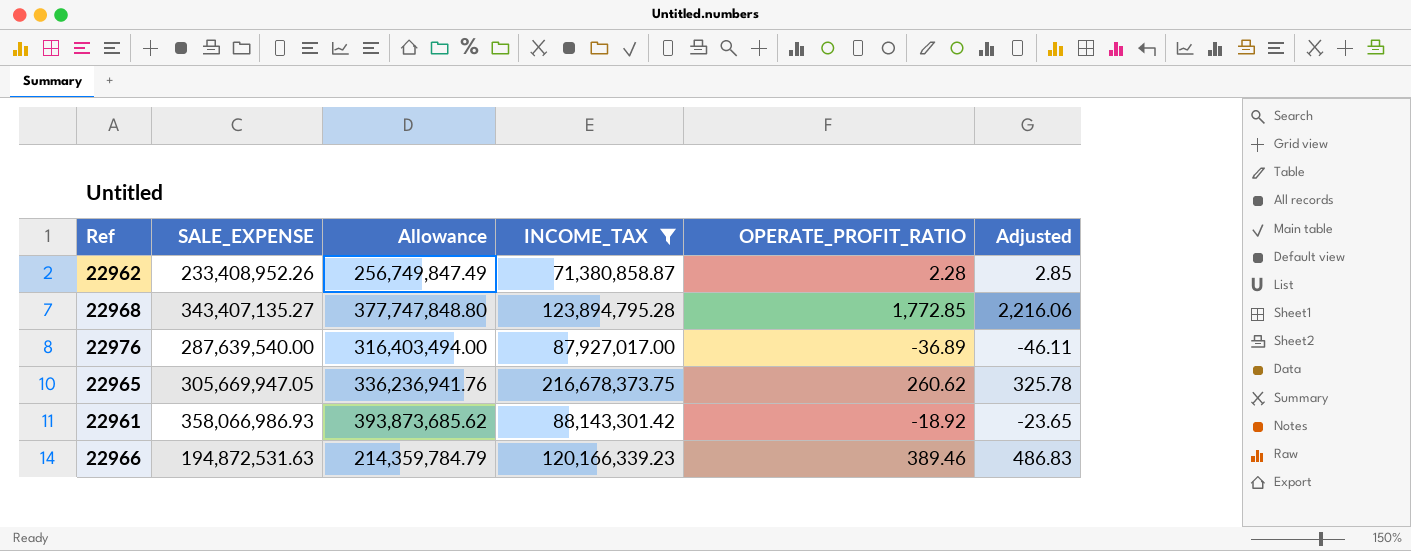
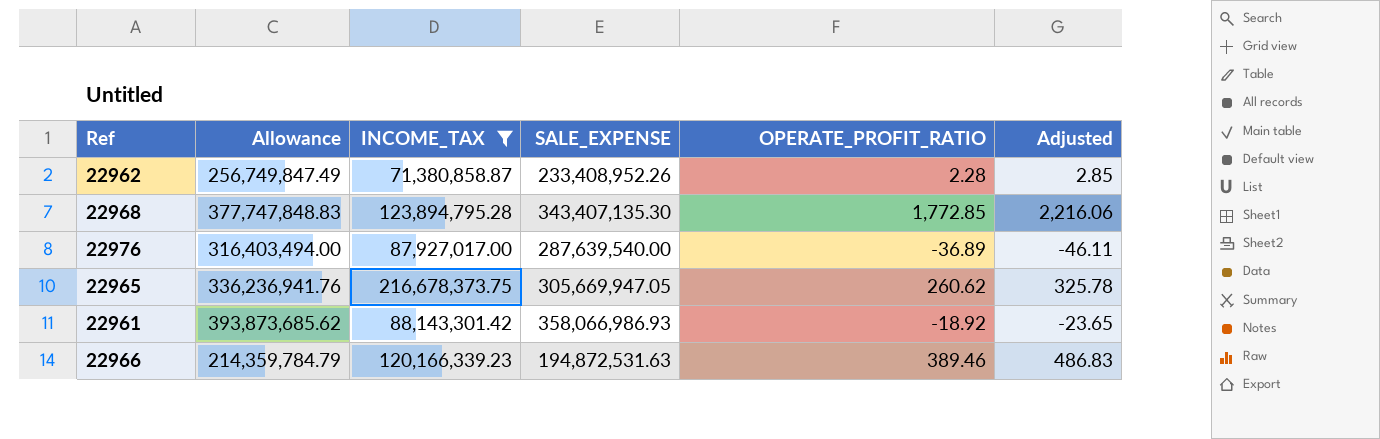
column SALE_EXPENSE | position: 2 -> 4
22968 | Allowance: 377,747,848.80 -> 377,747,848.83
22968 | SALE_EXPENSE: 343,407,135.27 -> 343,407,135.30

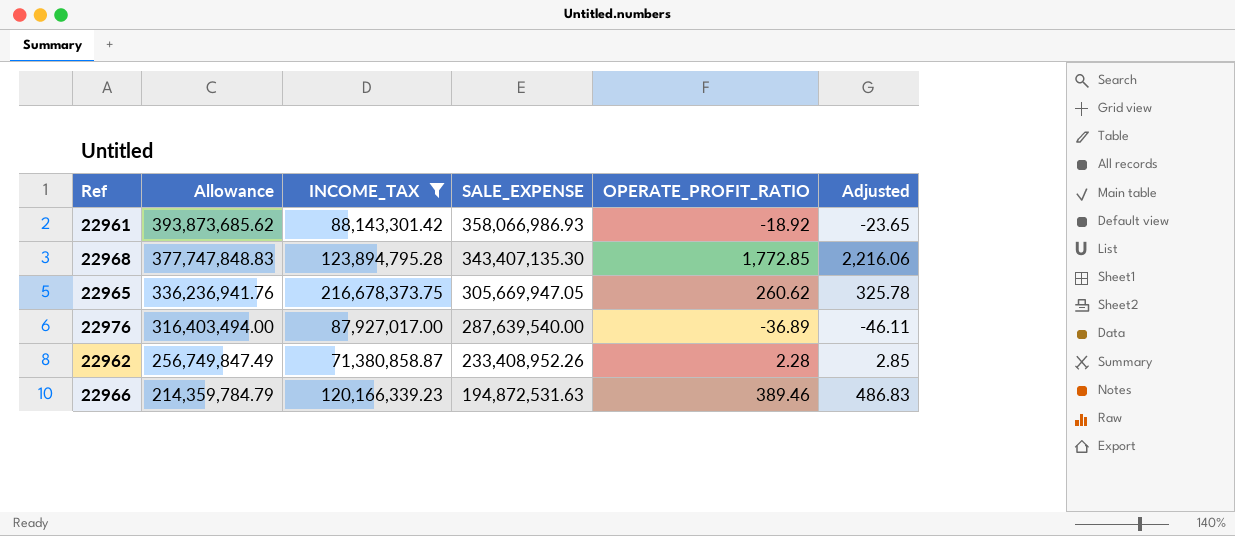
row order: none -> Allowance descending

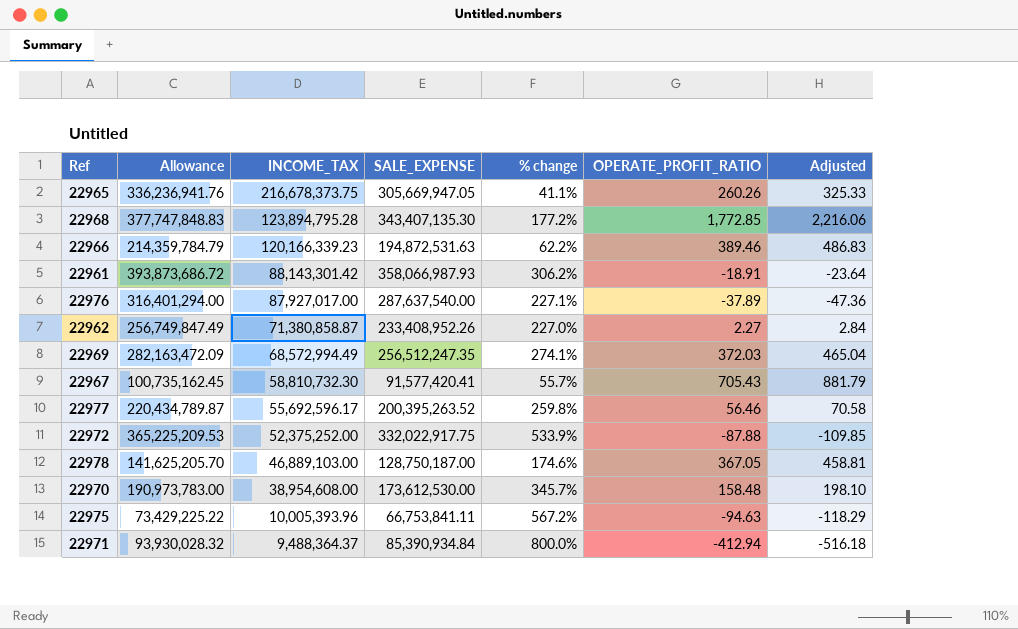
filter: INCOME_TAX >= 71,380,858.87 -> none
row order: Allowance descending -> INCOME_TAX descending
column % change | formula: none -> ([SALE_EXPENSE] - [INCOME_TAX]) / [INCOME_TAX]
22965 | OPERATE_PROFIT_RATIO: 260.62 -> 260.26
22965 | Adjusted: 325.78 -> 325.33
22961 | Allowance: 393,873,685.62 -> 393,873,686.72
22961 | SALE_EXPENSE: 358,066,986.93 -> 358,066,987.93
22961 | OPERATE_PROFIT_RATIO: -18.92 -> -18.91
22961 | Adjusted: -23.65 -> -23.64
22976 | Allowance: 316,403,494.00 -> 316,401,294.00
22976 | SALE_EXPENSE: 287,639,540.00 -> 287,637,540.00
22976 | OPERATE_PROFIT_RATIO: -36.89 -> -37.89
22976 | Adjusted: -46.11 -> -47.36
22962 | OPERATE_PROFIT_RATIO: 2.28 -> 2.27
22962 | Adjusted: 2.85 -> 2.84

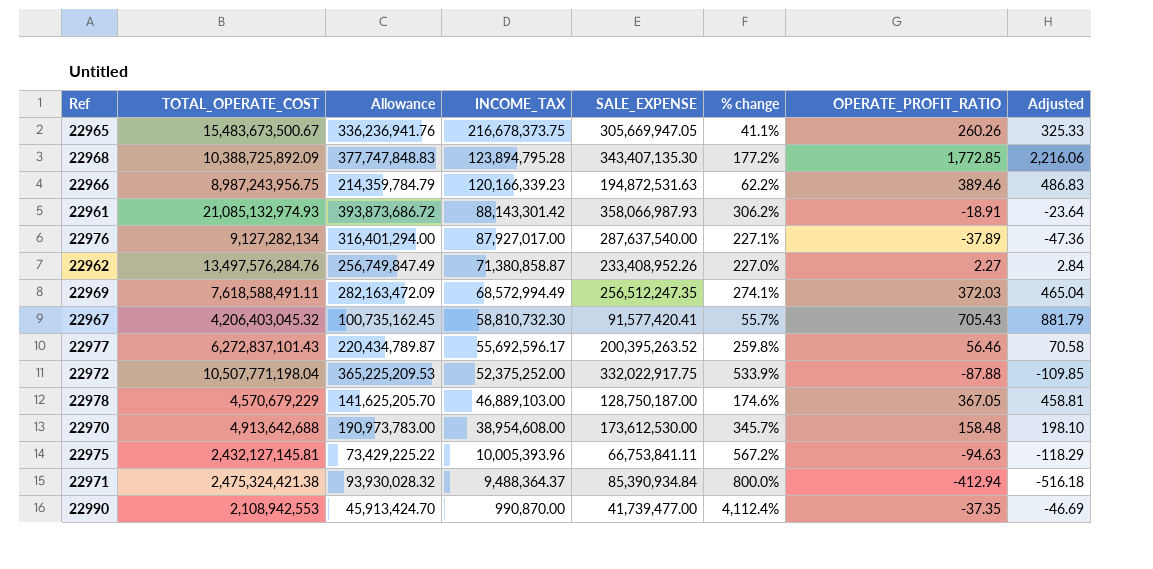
column TOTAL_OPERATE_COST | position: none -> 2
row 22990: none -> 2,108,942,553 | 45,913,424.70 | 990,870.00 | 41,739,477.00 | 4,112.4% | -37.35 | -46.69

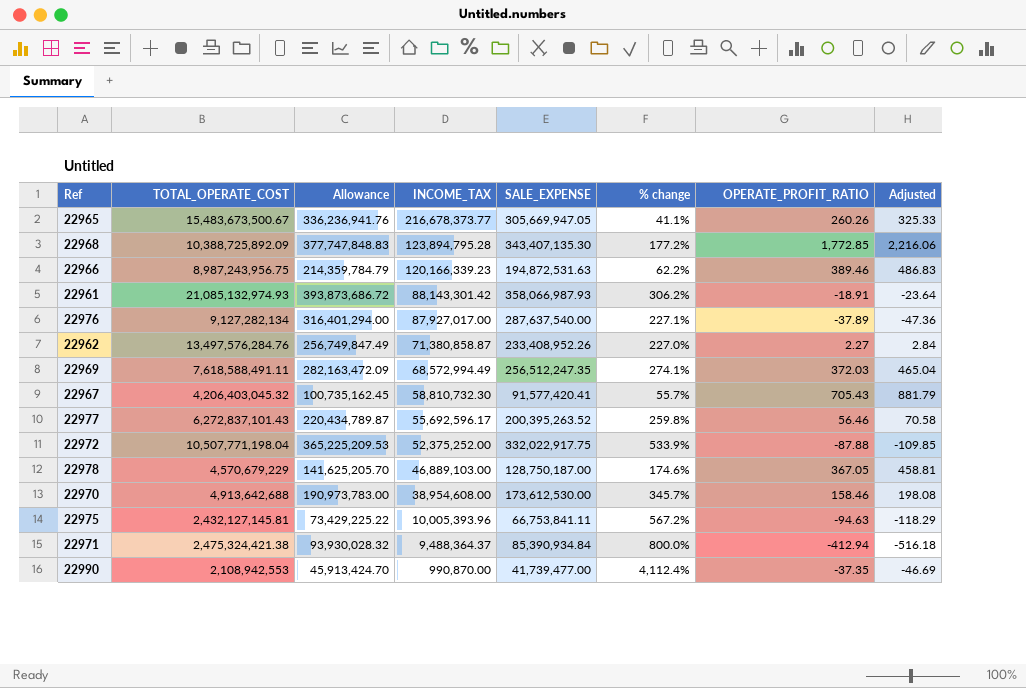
22965 | INCOME_TAX: 216,678,373.75 -> 216,678,373.77
22970 | OPERATE_PROFIT_RATIO: 158.48 -> 158.46
22970 | Adjusted: 198.10 -> 198.08

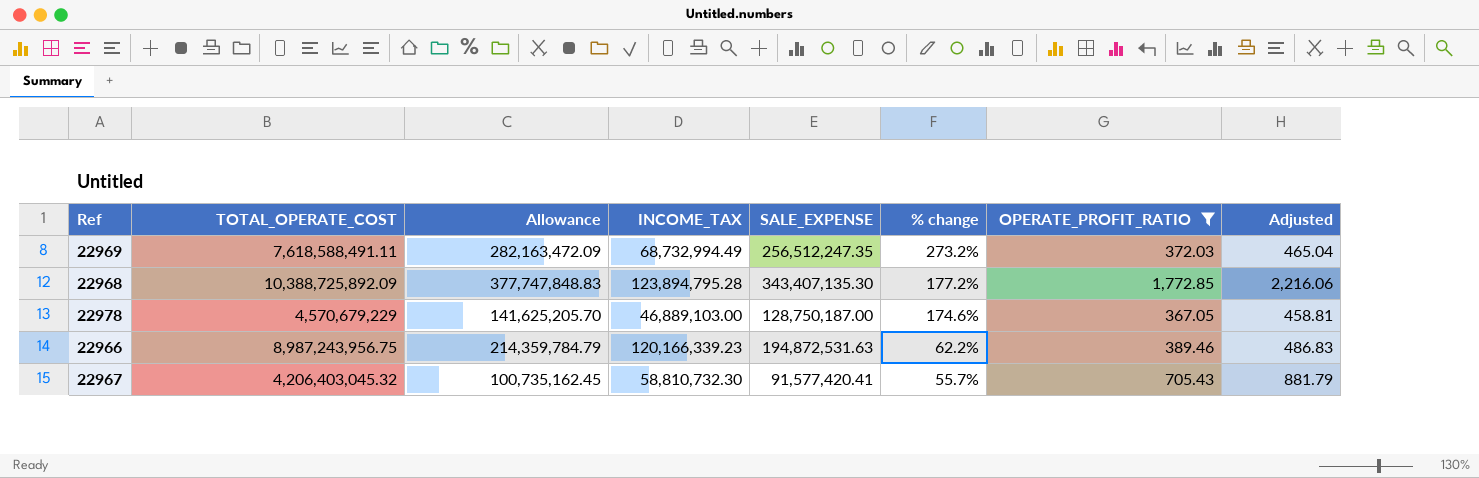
filter: none -> OPERATE_PROFIT_RATIO >= 367.05
row order: INCOME_TAX descending -> % change descending
22969 | INCOME_TAX: 68,572,994.49 -> 68,732,994.49
22969 | % change: 274.1% -> 273.2%

